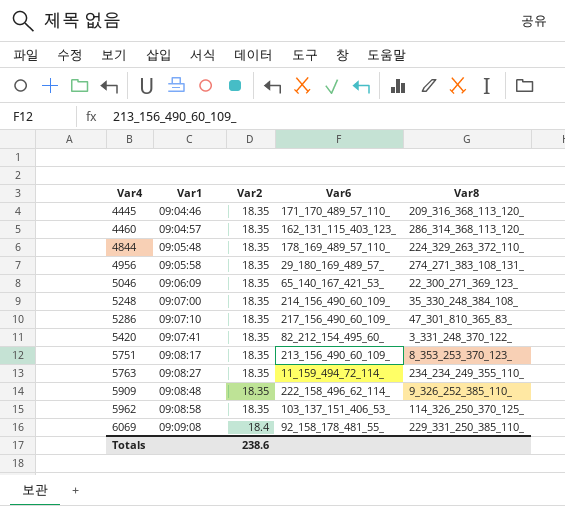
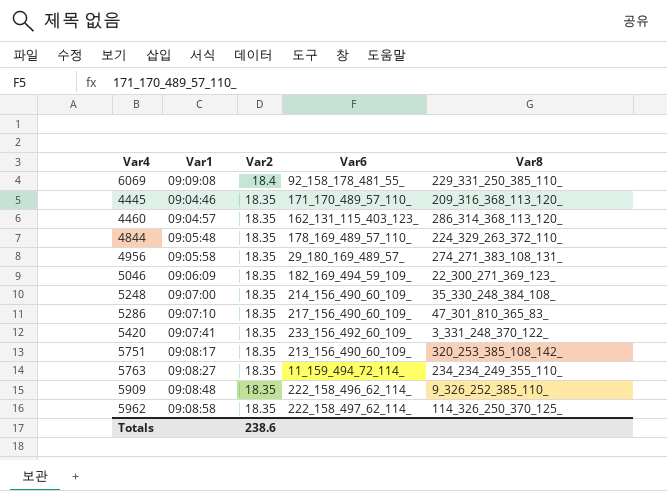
row order: Var4 ascending -> Var2 descending
5046 | Var6: 65_140_167_421_53_ -> 182_169_494_59_109_
5420 | Var6: 82_212_154_495_60_ -> 233_156_492_60_109_
5751 | Var8: 8_353_253_370_123_ -> 320_253_385_108_142_
5962 | Var6: 103_137_151_406_53_ -> 222_158_497_62_114_

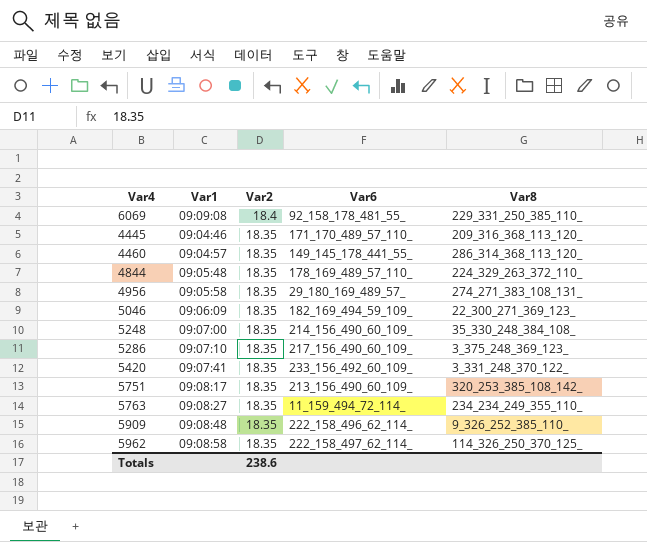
4460 | Var6: 162_131_115_403_123_ -> 149_145_178_441_55_
5286 | Var8: 47_301_810_365_83_ -> 3_375_248_369_123_

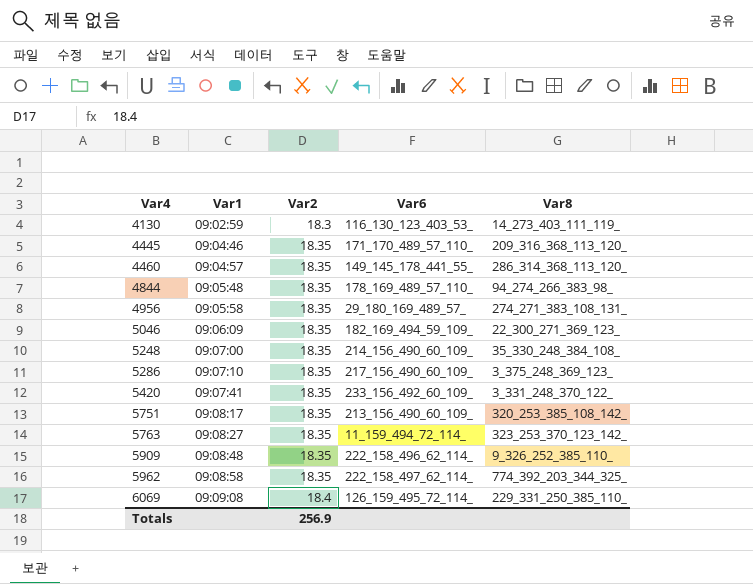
row order: Var2 descending -> Var4 ascending
row 4130: none -> 09:02:59 | 18.3 | 116_130_123_403_53_ | 14_273_403_111_119_
4844 | Var8: 224_329_263_372_110_ -> 94_274_266_383_98_
5763 | Var8: 234_234_249_355_110_ -> 323_253_370_123_142_
5962 | Var8: 114_326_250_370_125_ -> 774_392_203_344_325_
6069 | Var6: 92_158_178_481_55_ -> 126_159_495_72_114_
Totals | Var2: 238.6 -> 256.9

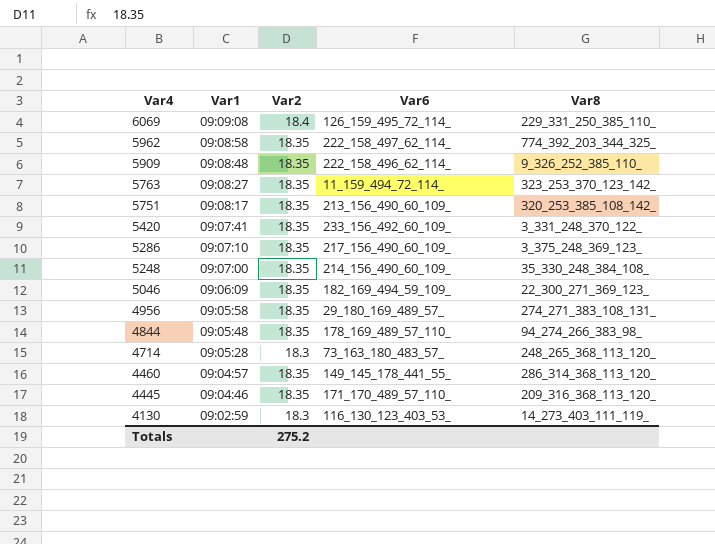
row order: Var4 ascending -> Var4 descending
row 4714: none -> 09:05:28 | 18.3 | 73_163_180_483_57_ | 248_265_368_113_120_
Totals | Var2: 256.9 -> 275.2

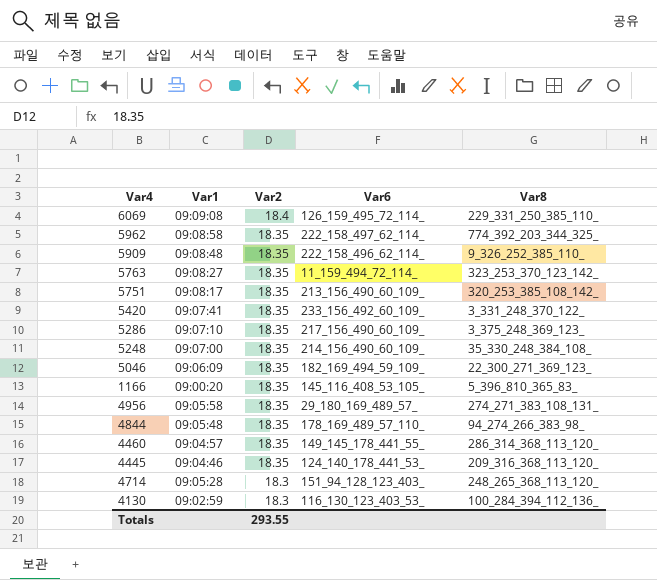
row order: Var4 descending -> Var2 descending
row 1166: none -> 09:00:20 | 18.35 | 145_116_408_53_105_ | 5_396_810_365_83_
4445 | Var6: 171_170_489_57_110_ -> 124_140_178_441_53_
4714 | Var6: 73_163_180_483_57_ -> 151_94_128_123_403_
4130 | Var8: 14_273_403_111_119_ -> 100_284_394_112_136_
Totals | Var2: 275.2 -> 293.55

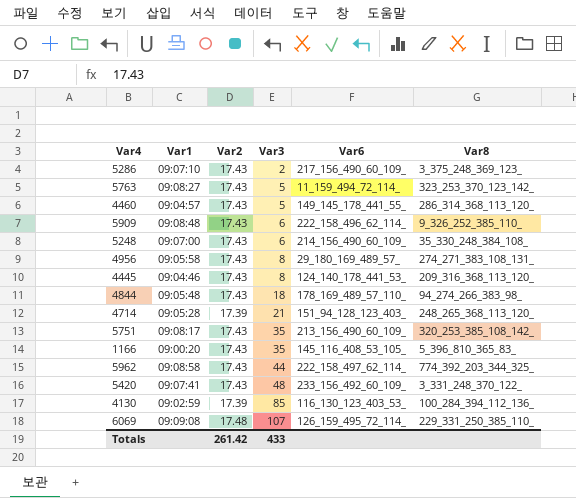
row order: Var2 descending -> Var3 ascending
column Var3 | position: none -> 4
row 5046: 09:06:09 | 18.35 | 182_169_494_59_109_ | 22_300_271_369_123_ -> none
5286 | Var2: 18.35 -> 17.43
5763 | Var2: 18.35 -> 17.43
4460 | Var2: 18.35 -> 17.43
5909 | Var2: 18.35 -> 17.43
5248 | Var2: 18.35 -> 17.43
4956 | Var2: 18.35 -> 17.43
4445 | Var2: 18.35 -> 17.43
4844 | Var2: 18.35 -> 17.43
4714 | Var2: 18.3 -> 17.39
5751 | Var2: 18.35 -> 17.43
1166 | Var2: 18.35 -> 17.43
5962 | Var2: 18.35 -> 17.43
5420 | Var2: 18.35 -> 17.43
4130 | Var2: 18.3 -> 17.39
6069 | Var2: 18.4 -> 17.48
Totals | Var2: 293.55 -> 261.42

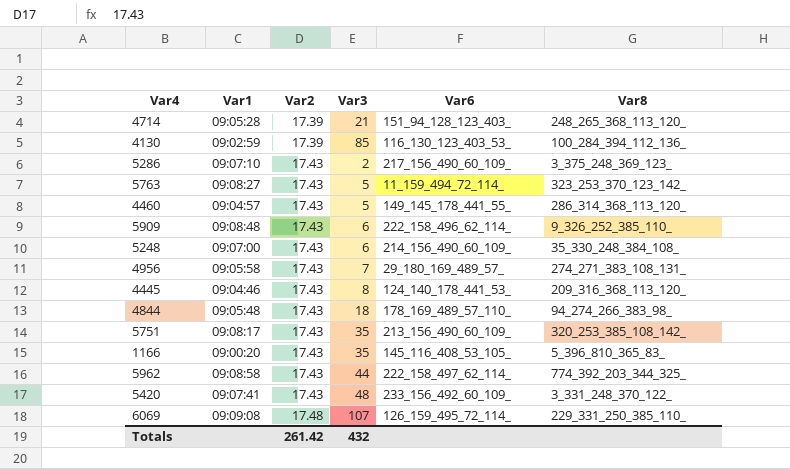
row order: Var3 ascending -> Var2 ascending
4956 | Var3: 8 -> 7
Totals | Var3: 433 -> 432

